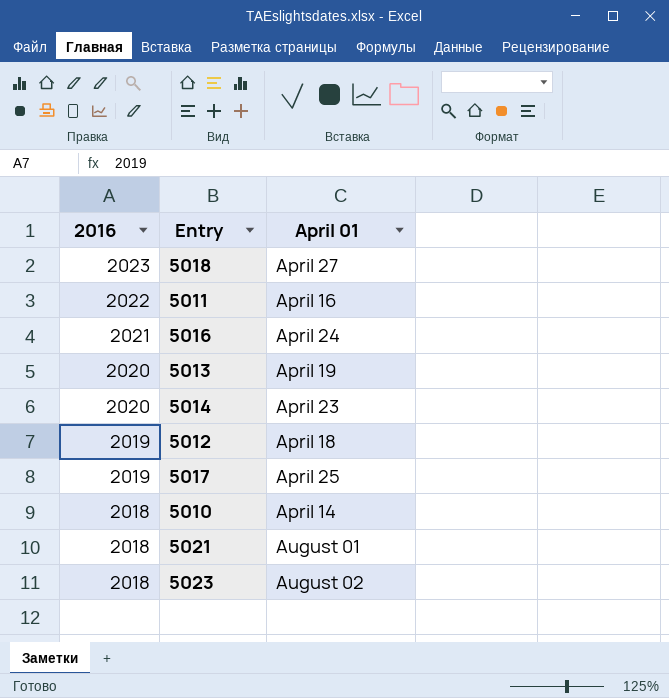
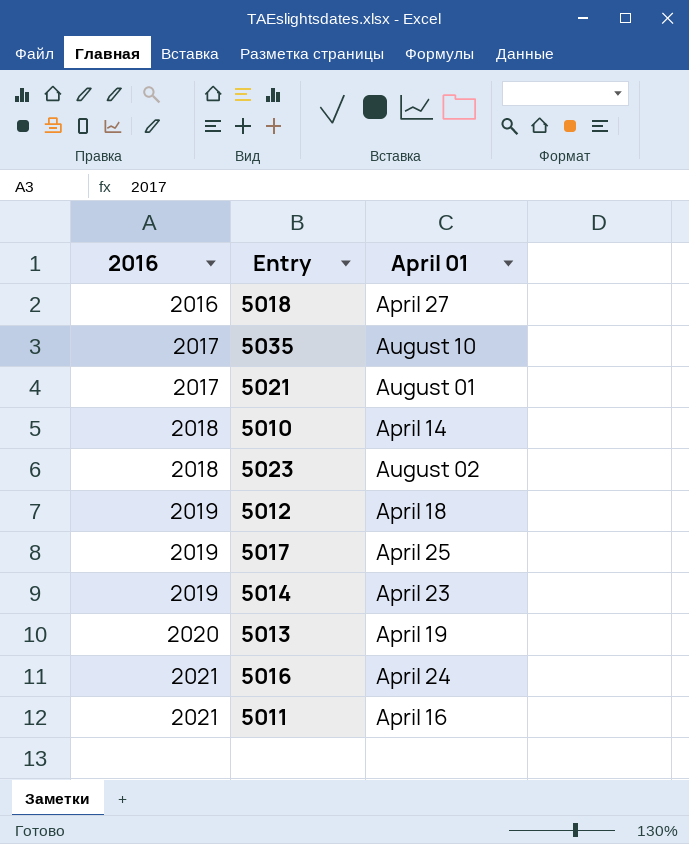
row order: 2016 descending -> 2016 ascending
5018 | 2016: 2023 -> 2016
row 5035: none -> 2017 | August 10
5021 | 2016: 2018 -> 2017
5014 | 2016: 2020 -> 2019
5011 | 2016: 2022 -> 2021

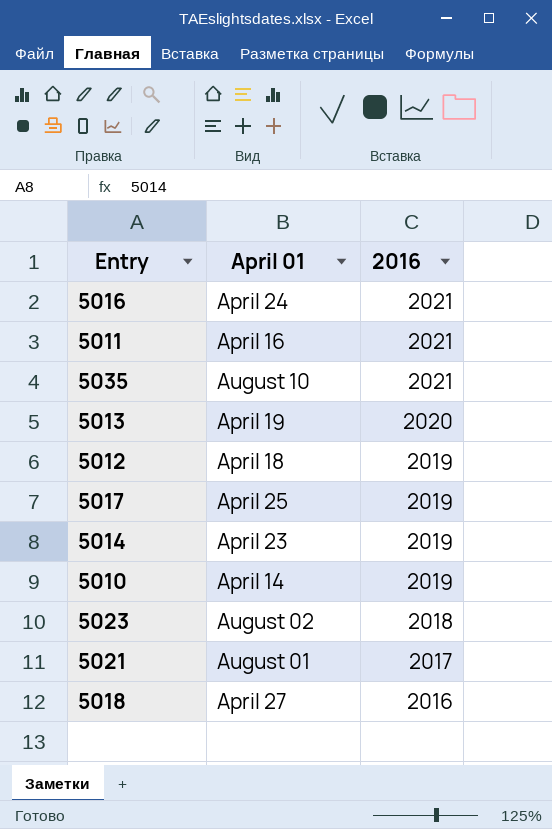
row order: 2016 ascending -> 2016 descending
column 2016 | position: 1 -> 3
5035 | 2016: 2017 -> 2021
5010 | 2016: 2018 -> 2019

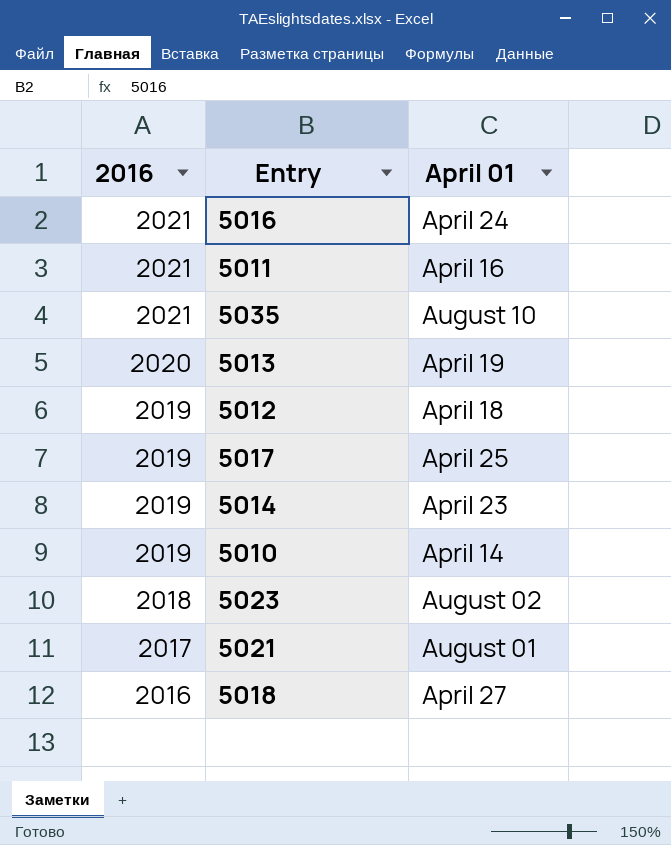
column 2016 | position: 3 -> 1

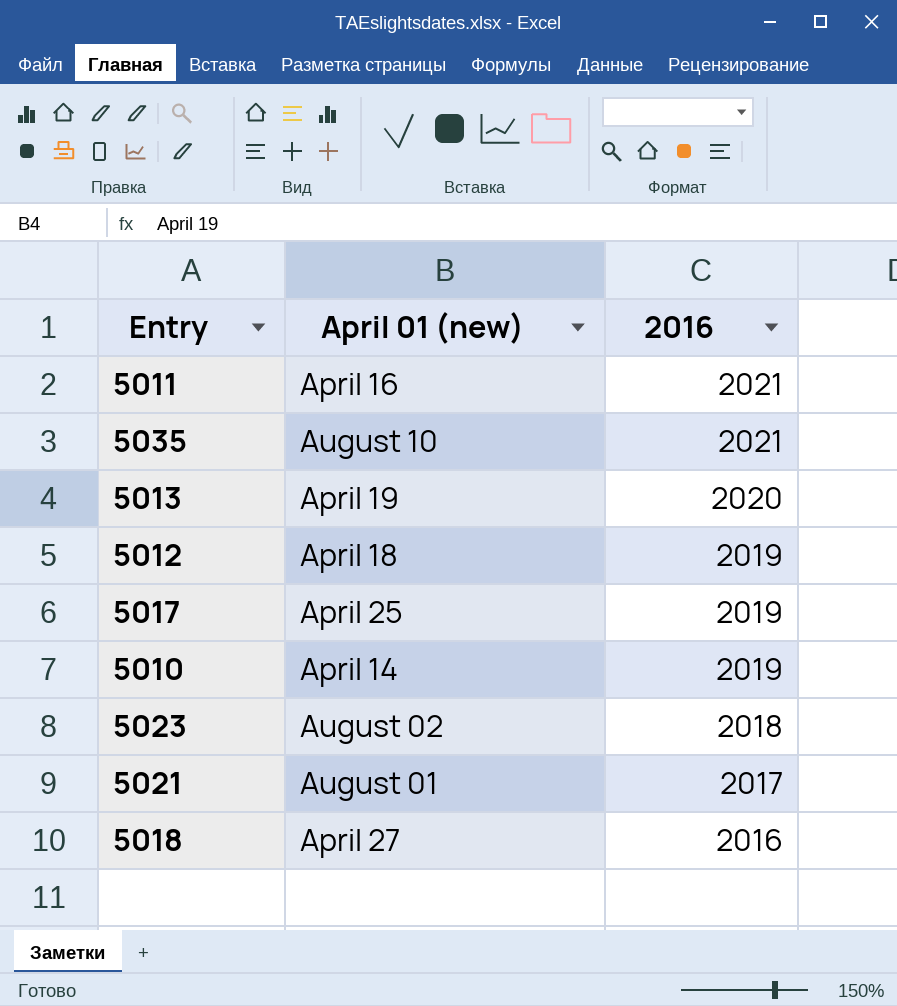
column name: April 01 -> April 01 (new)
column 2016 | position: 1 -> 3
row 5016: 2021 | April 24 -> none
row 5014: 2019 | April 23 -> none

